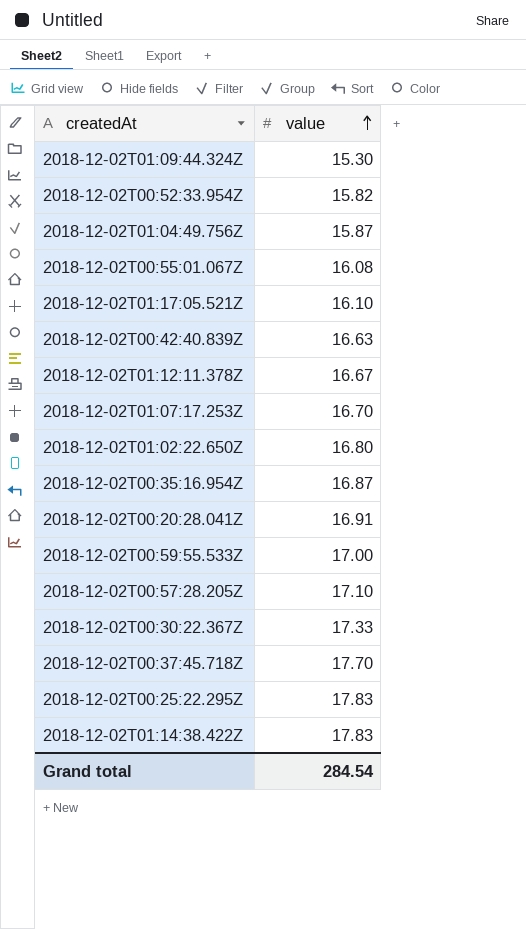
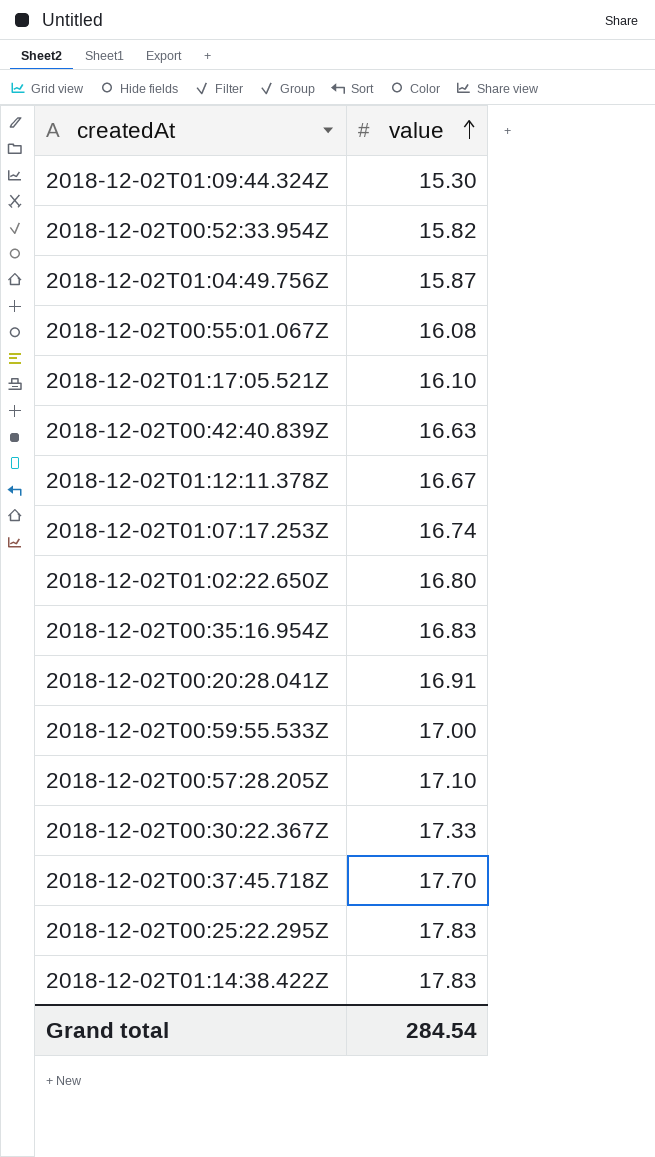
2018-12-02T01:07:17.253Z | value: 16.70 -> 16.74
2018-12-02T00:35:16.954Z | value: 16.87 -> 16.83

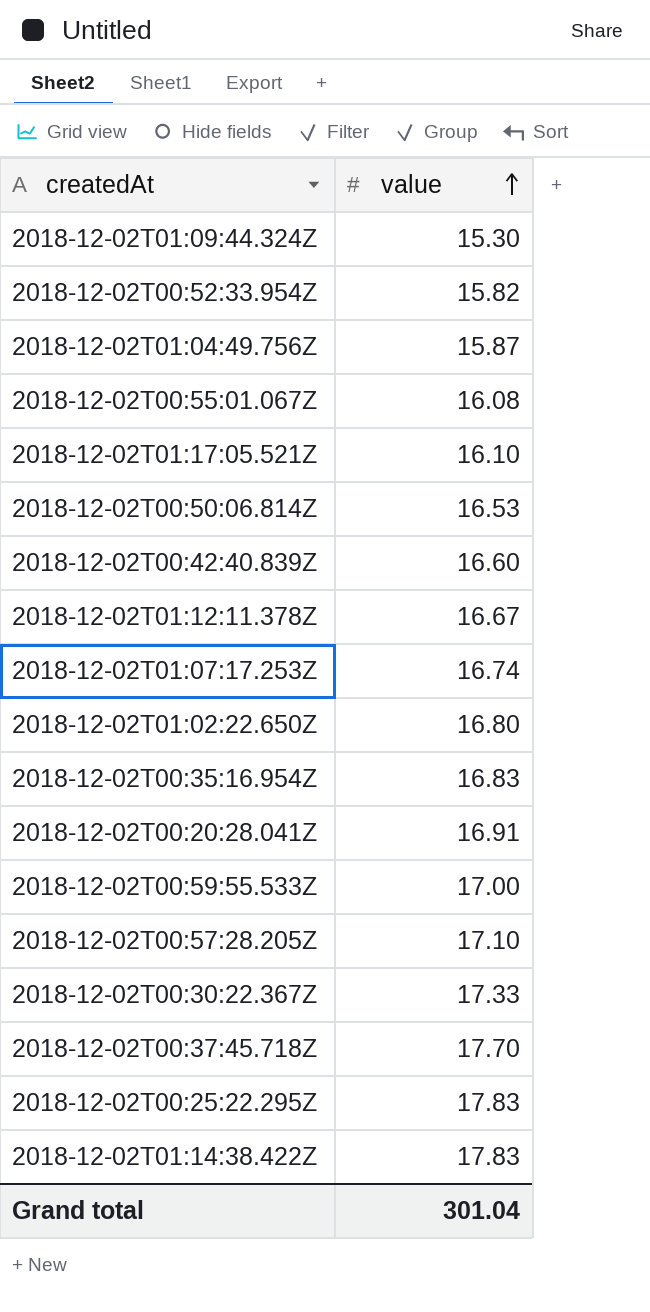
row 2018-12-02T00:50:06.814Z: none -> 16.53
2018-12-02T00:42:40.839Z | value: 16.63 -> 16.60
Grand total | value: 284.54 -> 301.04

